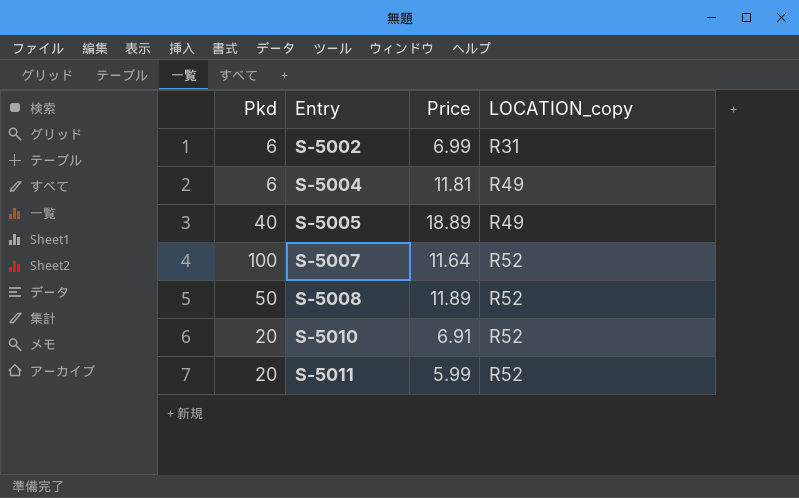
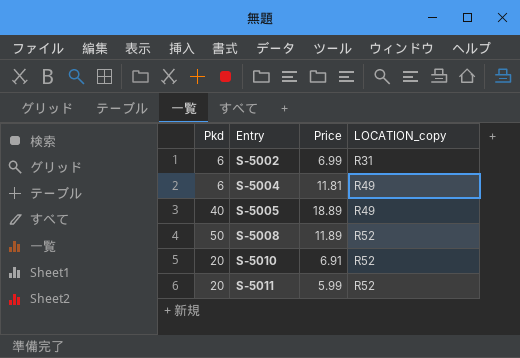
row S-5007: 100 | 11.64 | R52 -> none

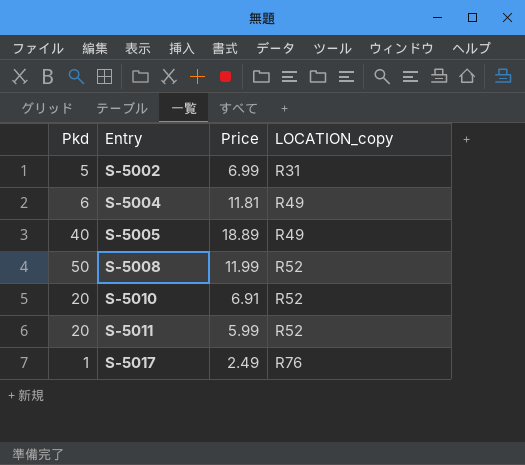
S-5002 | Pkd: 6 -> 5
S-5008 | Price: 11.89 -> 11.99
row S-5017: none -> 1 | 2.49 | R76

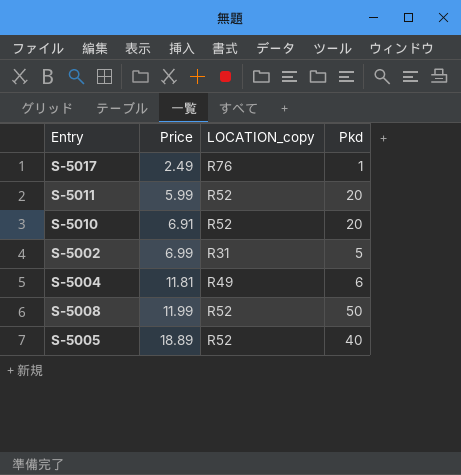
row order: Entry ascending -> Price ascending
column Pkd | position: 1 -> 4
S-5005 | LOCATION_copy: R49 -> R52

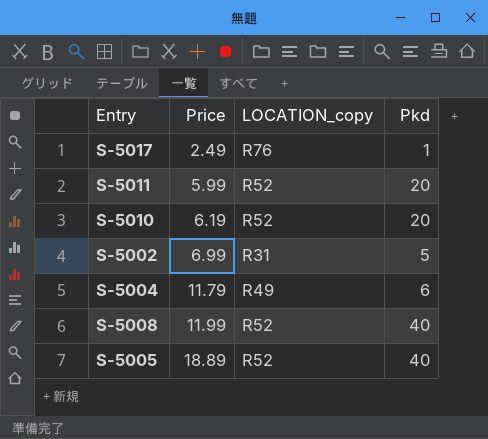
S-5010 | Price: 6.91 -> 6.19
S-5004 | Price: 11.81 -> 11.79
S-5008 | Pkd: 50 -> 40

